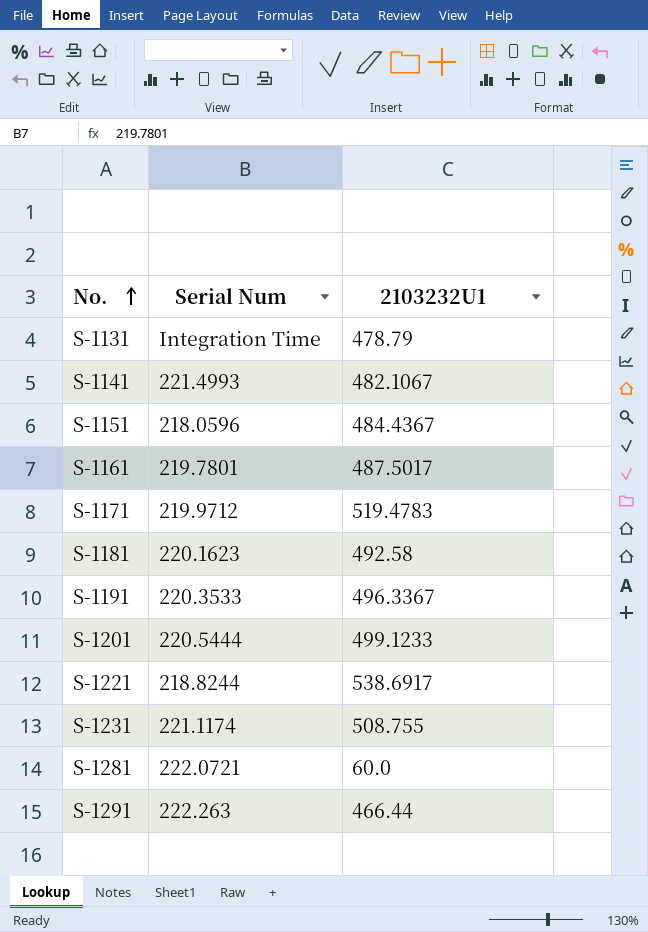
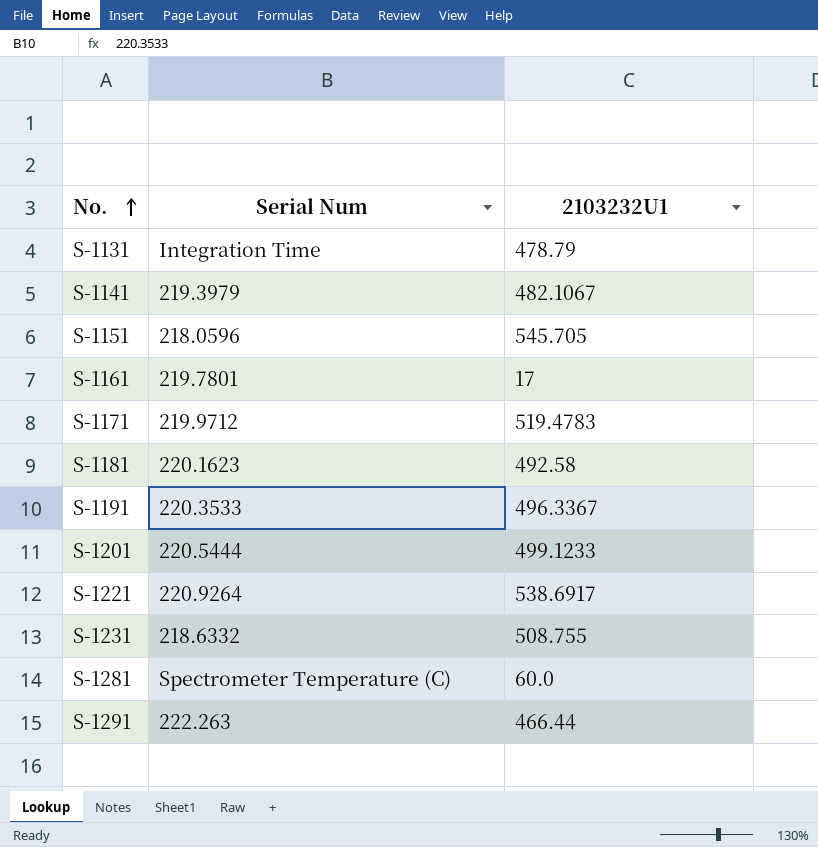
S-1141 | Serial Num: 221.4993 -> 219.3979
S-1151 | 2103232U1: 484.4367 -> 545.705
S-1161 | 2103232U1: 487.5017 -> 17
S-1221 | Serial Num: 218.8244 -> 220.9264
S-1231 | Serial Num: 221.1174 -> 218.6332
S-1281 | Serial Num: 222.0721 -> Spectrometer Temperature (C)

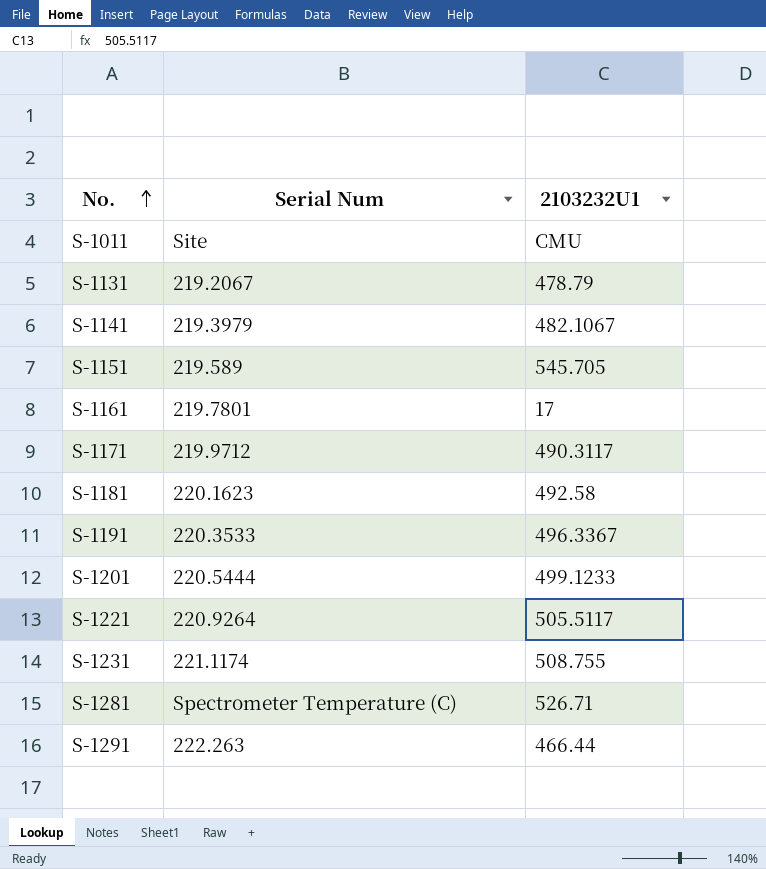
row S-1011: none -> Site | CMU
S-1131 | Serial Num: Integration Time -> 219.2067
S-1151 | Serial Num: 218.0596 -> 219.589
S-1171 | 2103232U1: 519.4783 -> 490.3117
S-1221 | 2103232U1: 538.6917 -> 505.5117
S-1231 | Serial Num: 218.6332 -> 221.1174
S-1281 | 2103232U1: 60.0 -> 526.71

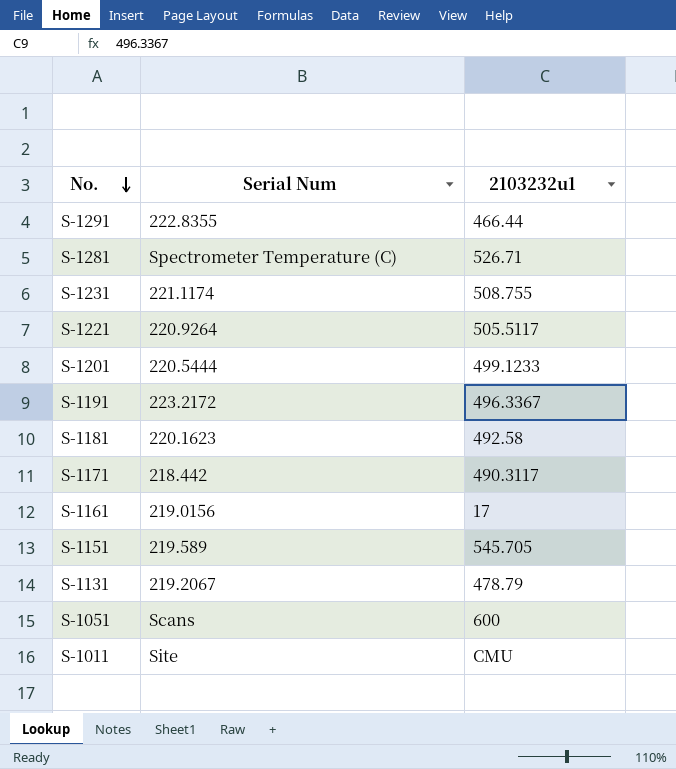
row order: No. ascending -> No. descending
column name: 2103232U1 -> 2103232u1
row S-1141: 219.3979 | 482.1067 -> none
S-1291 | Serial Num: 222.263 -> 222.8355
S-1191 | Serial Num: 220.3533 -> 223.2172
S-1171 | Serial Num: 219.9712 -> 218.442
S-1161 | Serial Num: 219.7801 -> 219.0156
row S-1051: none -> Scans | 600

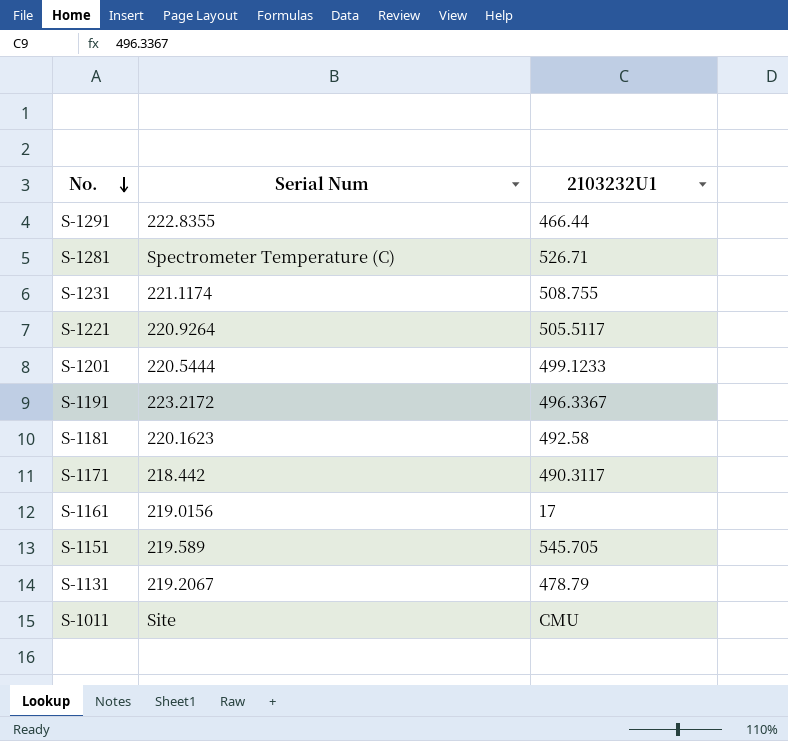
column name: 2103232u1 -> 2103232U1
row S-1051: Scans | 600 -> none

